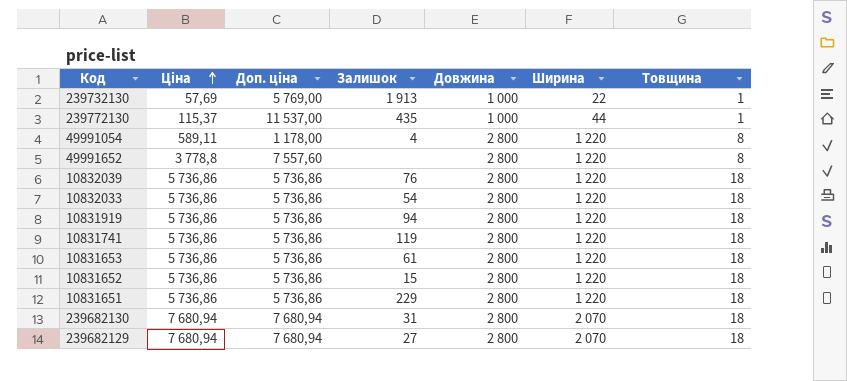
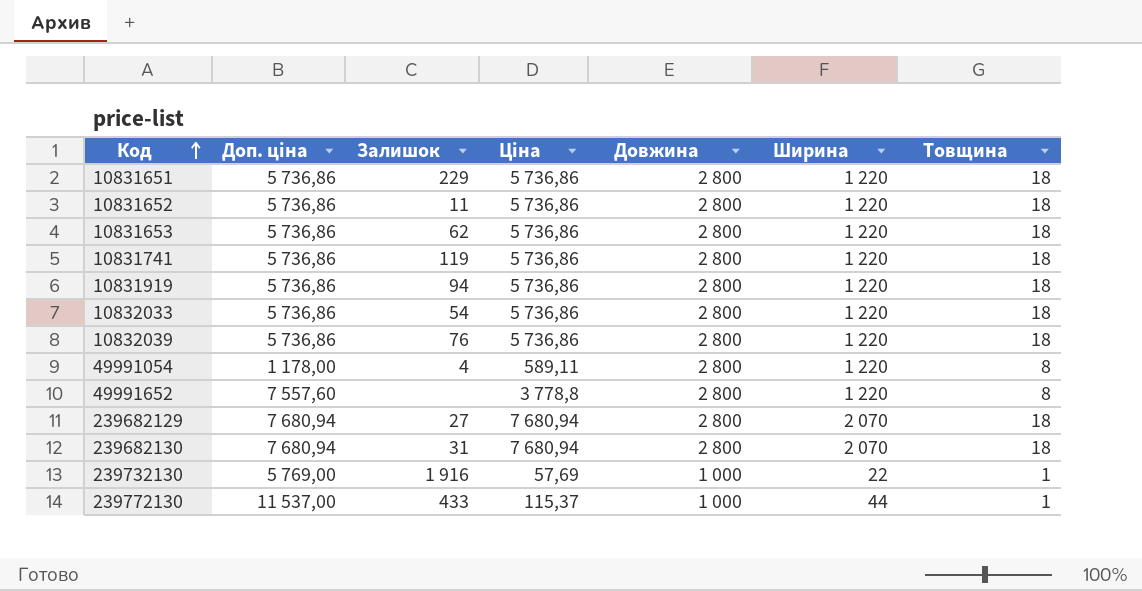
row order: Ціна ascending -> Код ascending
column Ціна | position: 2 -> 4
10831652 | Залишок: 15 -> 11
10831653 | Залишок: 61 -> 62
239732130 | Залишок: 1 913 -> 1 916
239772130 | Залишок: 435 -> 433

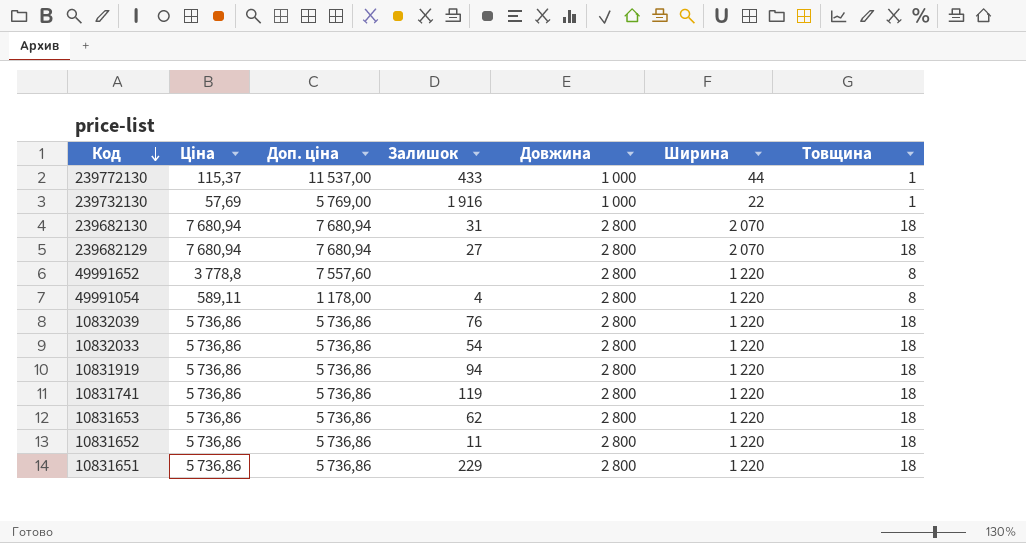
row order: Код ascending -> Код descending
column Ціна | position: 4 -> 2

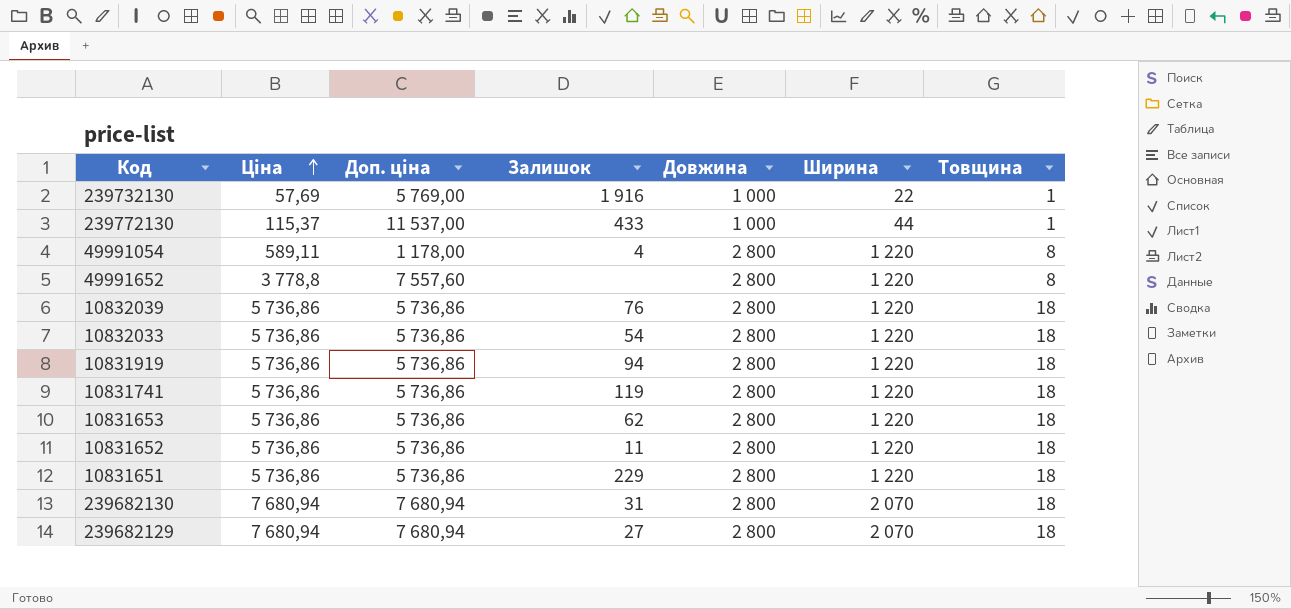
row order: Код descending -> Ціна ascending

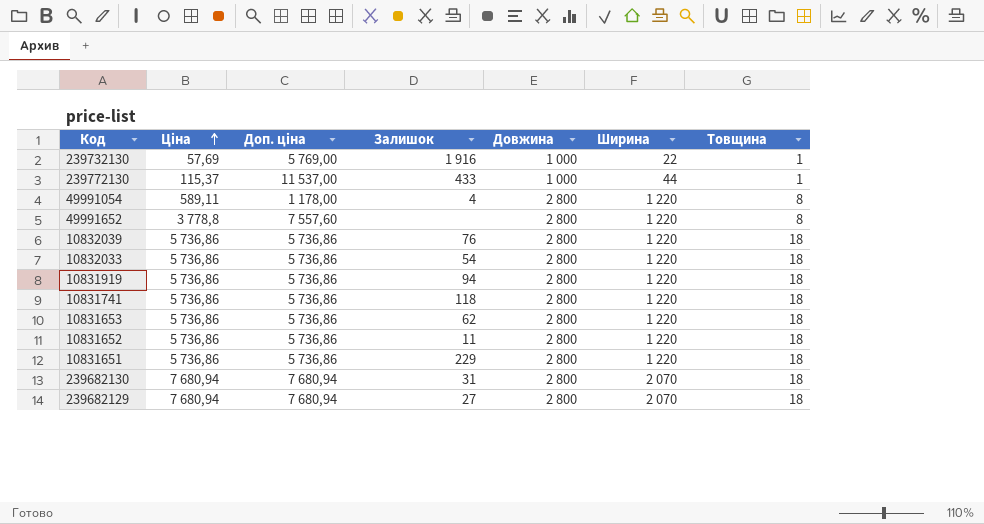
10831741 | Залишок: 119 -> 118

